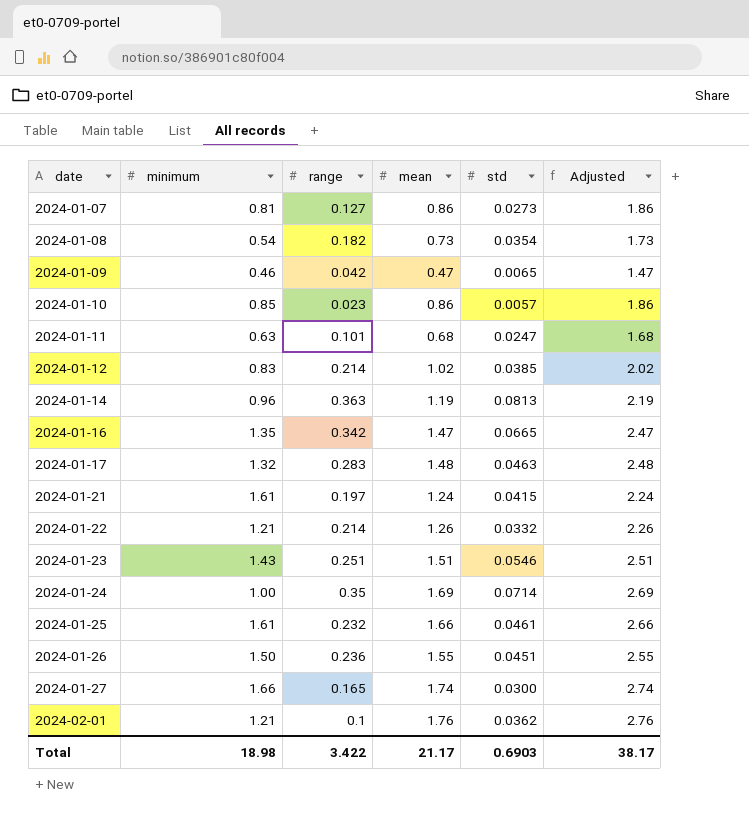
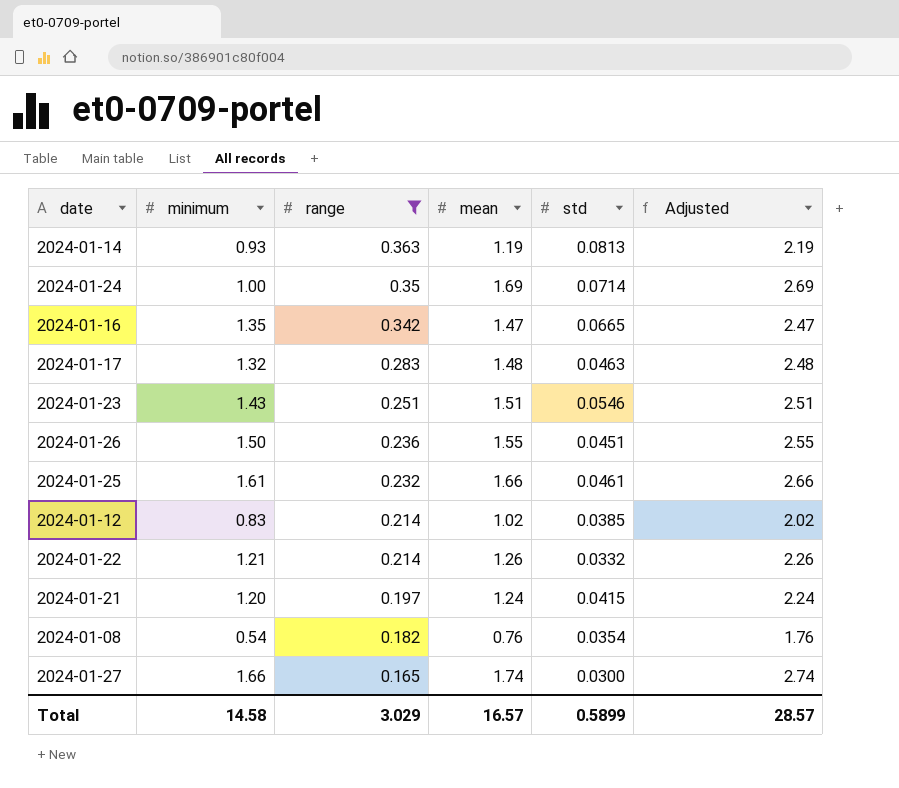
filter: none -> range >= 0.165
row order: date ascending -> range descending
2024-01-14 | minimum: 0.96 -> 0.93
2024-01-21 | minimum: 1.61 -> 1.20
2024-01-08 | mean: 0.73 -> 0.76
2024-01-08 | Adjusted: 1.73 -> 1.76
Total | minimum: 18.98 -> 14.58
Total | range: 3.422 -> 3.029
Total | mean: 21.17 -> 16.57
Total | std: 0.6903 -> 0.5899
Total | Adjusted: 38.17 -> 28.57

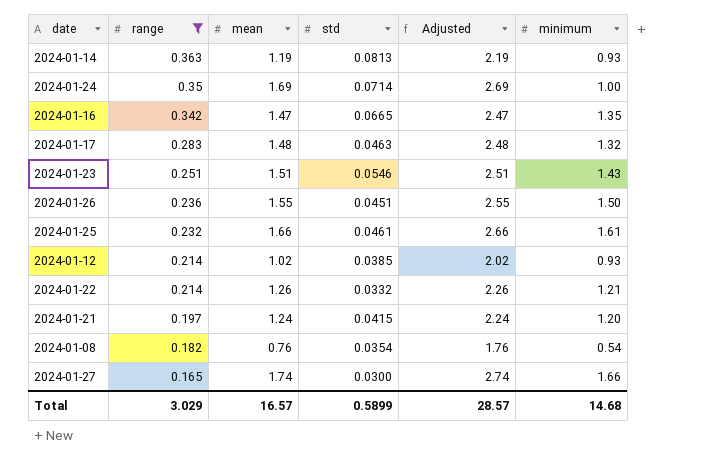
column minimum | position: 2 -> 6
2024-01-12 | minimum: 0.83 -> 0.93
Total | minimum: 14.58 -> 14.68

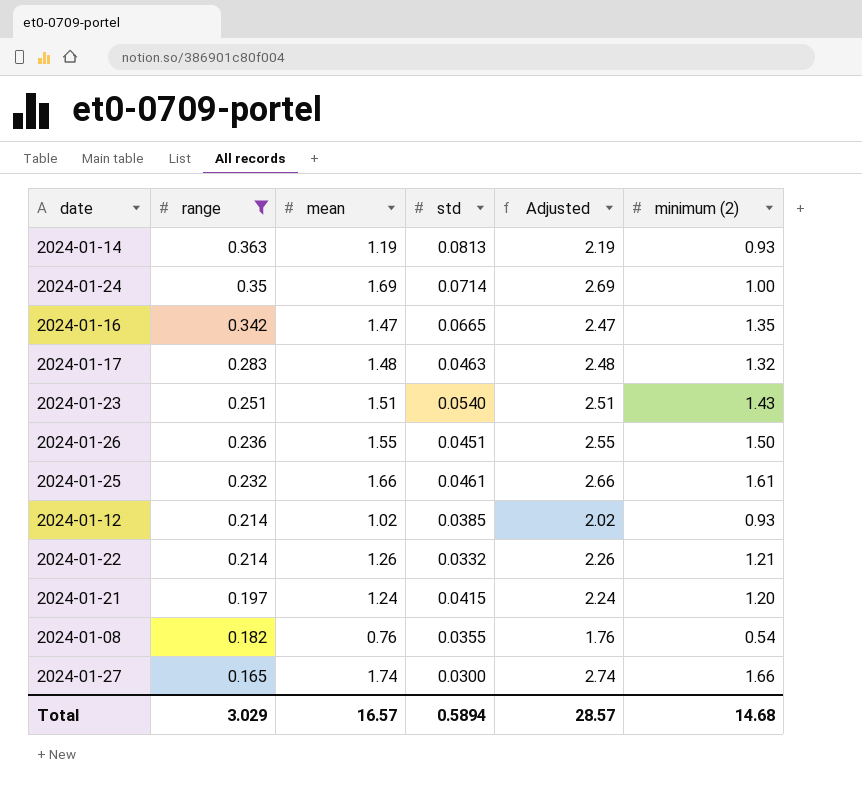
column name: minimum -> minimum (2)
2024-01-23 | std: 0.0546 -> 0.0540
2024-01-08 | std: 0.0354 -> 0.0355
Total | std: 0.5899 -> 0.5894

